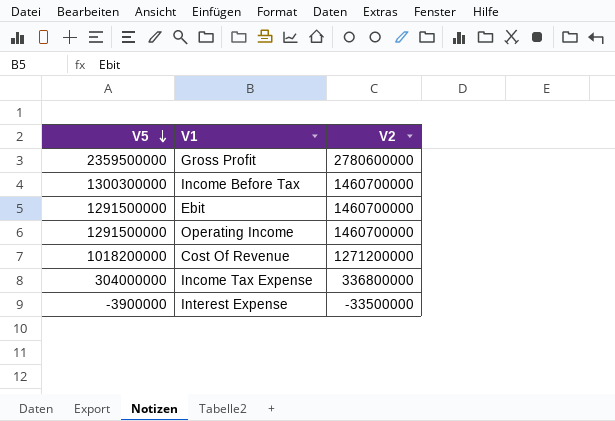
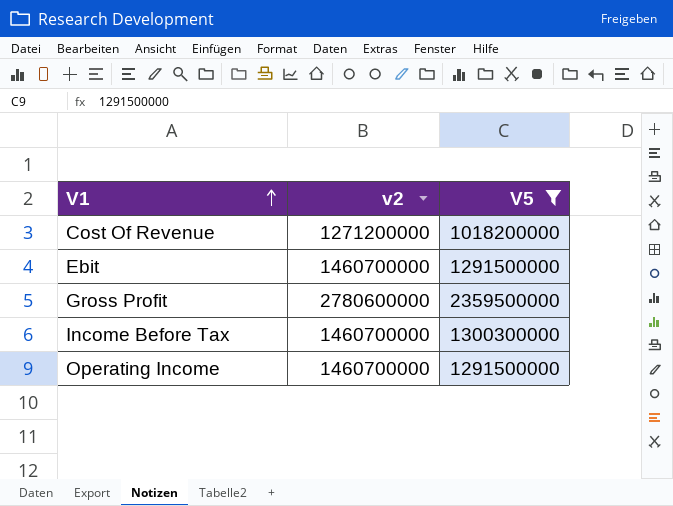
filter: none -> V5 >= 1018200000
row order: V5 descending -> V1 ascending
column name: V2 -> v2
column V5 | position: 1 -> 3

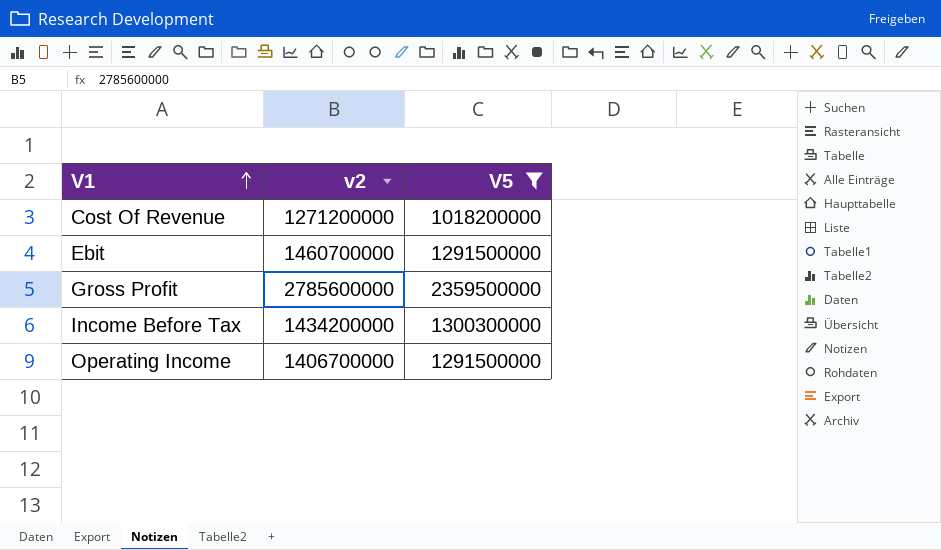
Gross Profit | v2: 2780600000 -> 2785600000
Income Before Tax | v2: 1460700000 -> 1434200000
Operating Income | v2: 1460700000 -> 1406700000

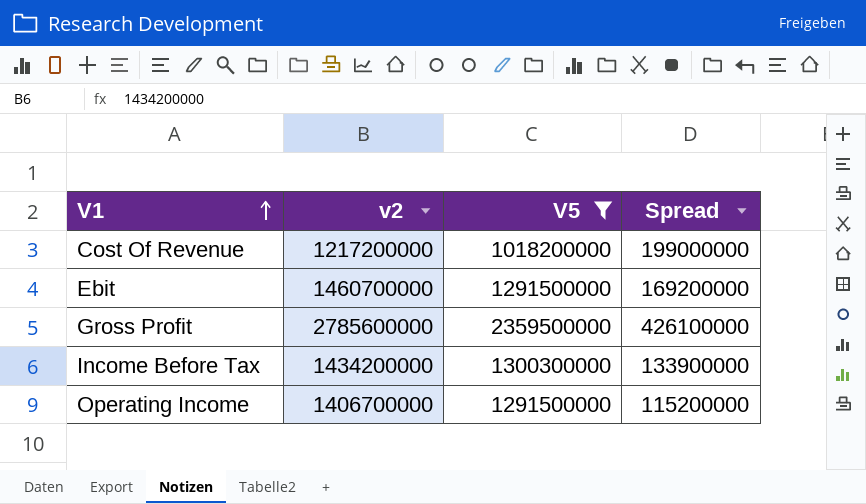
column Spread | formula: none -> [v2] - [V5]
Cost Of Revenue | v2: 1271200000 -> 1217200000

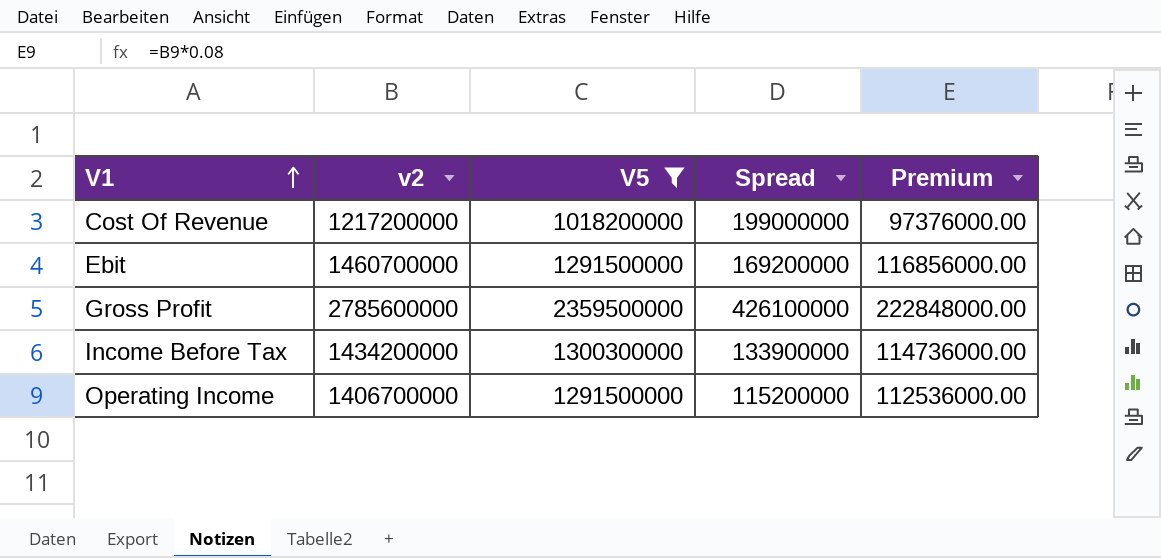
column Premium | formula: none -> [v2] * 0.08

